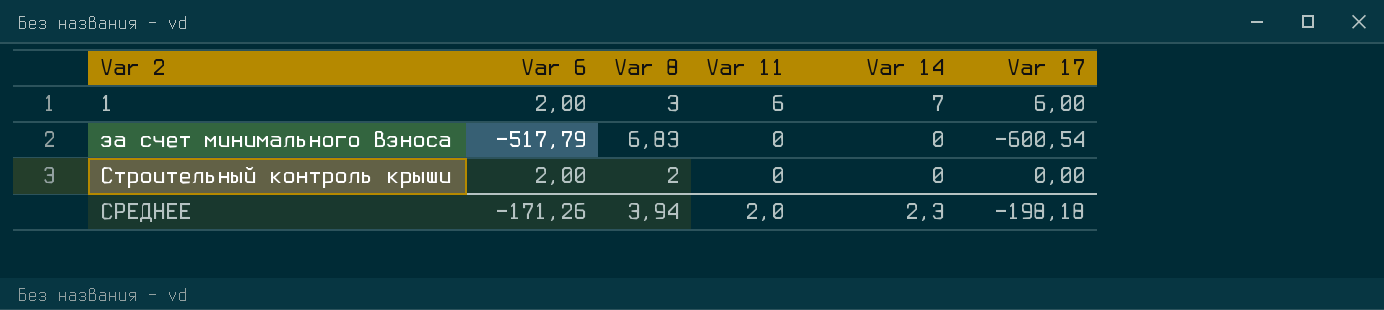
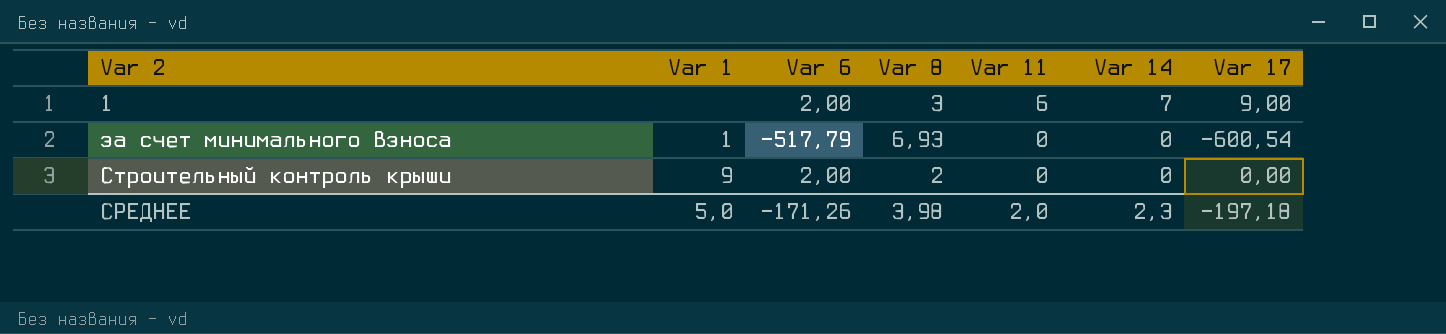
column Var 1 | position: none -> 2
1 | Var 17: 6,00 -> 9,00
за счет минимального взноса | Var 8: 6,83 -> 6,93
СРЕДНЕЕ | Var 8: 3,94 -> 3,98
СРЕДНЕЕ | Var 17: -198,18 -> -197,18

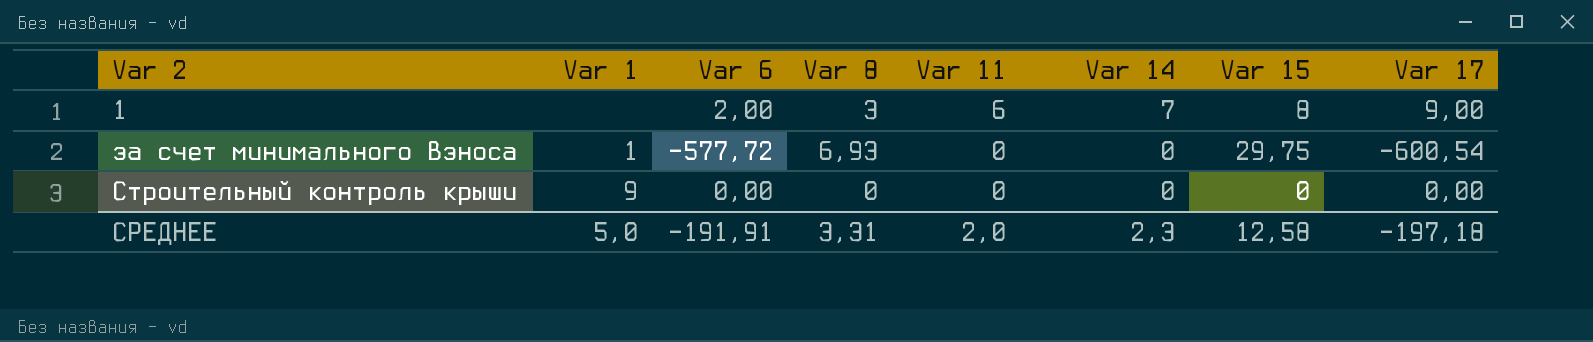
column Var 15 | position: none -> 7
за счет минимального взноса | Var 6: -517,79 -> -577,72
Строительный контроль крыши | Var 6: 2,00 -> 0,00
Строительный контроль крыши | Var 8: 2 -> 0
СРЕДНЕЕ | Var 6: -171,26 -> -191,91
СРЕДНЕЕ | Var 8: 3,98 -> 3,31

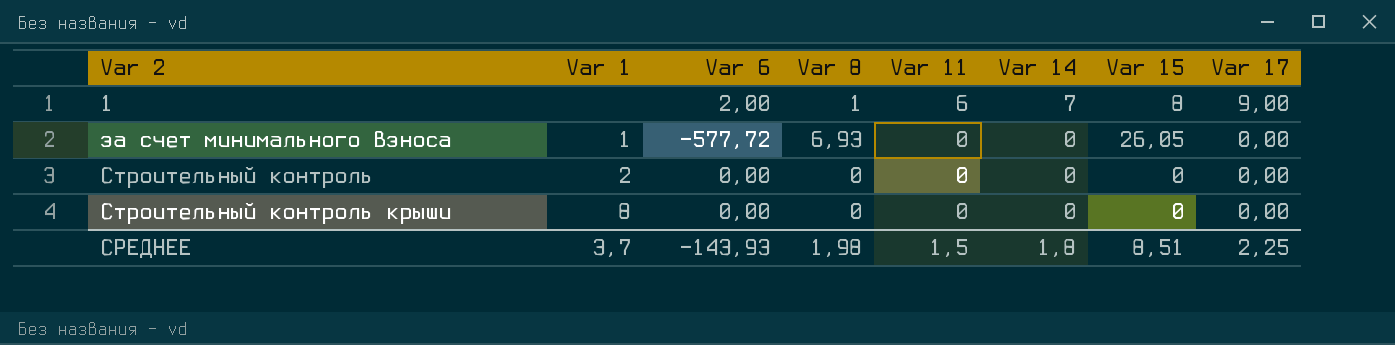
1 | Var 8: 3 -> 1
за счет минимального взноса | Var 15: 29,75 -> 26,05
за счет минимального взноса | Var 17: -600,54 -> 0,00
row Строительный контроль: none -> 2 | 0,00 | 0 | 0 | 0 | 0 | 0,00
Строительный контроль крыши | Var 1: 9 -> 8
СРЕДНЕЕ | Var 1: 5,0 -> 3,7
СРЕДНЕЕ | Var 6: -191,91 -> -143,93
СРЕДНЕЕ | Var 8: 3,31 -> 1,98
СРЕДНЕЕ | Var 11: 2,0 -> 1,5
СРЕДНЕЕ | Var 14: 2,3 -> 1,8
СРЕДНЕЕ | Var 15: 12,58 -> 8,51
СРЕДНЕЕ | Var 17: -197,18 -> 2,25

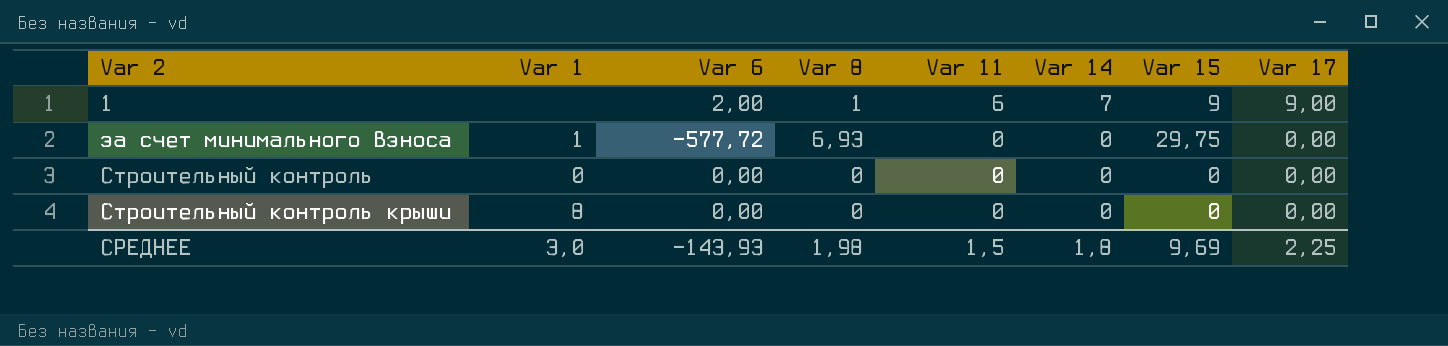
1 | Var 15: 8 -> 9
за счет минимального взноса | Var 15: 26,05 -> 29,75
Строительный контроль | Var 1: 2 -> 0
СРЕДНЕЕ | Var 1: 3,7 -> 3,0
СРЕДНЕЕ | Var 15: 8,51 -> 9,69

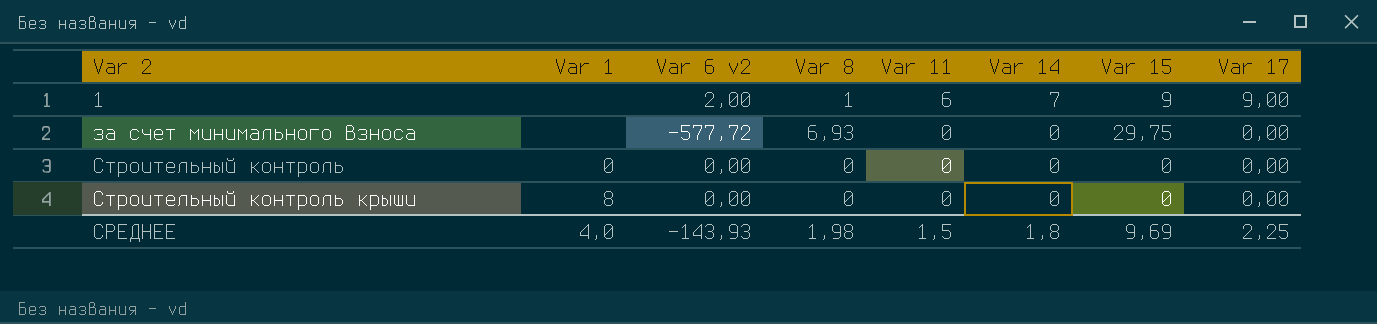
column name: Var 6 -> Var 6 v2
за счет минимального взноса | Var 1: 1 -> none
СРЕДНЕЕ | Var 1: 3,0 -> 4,0

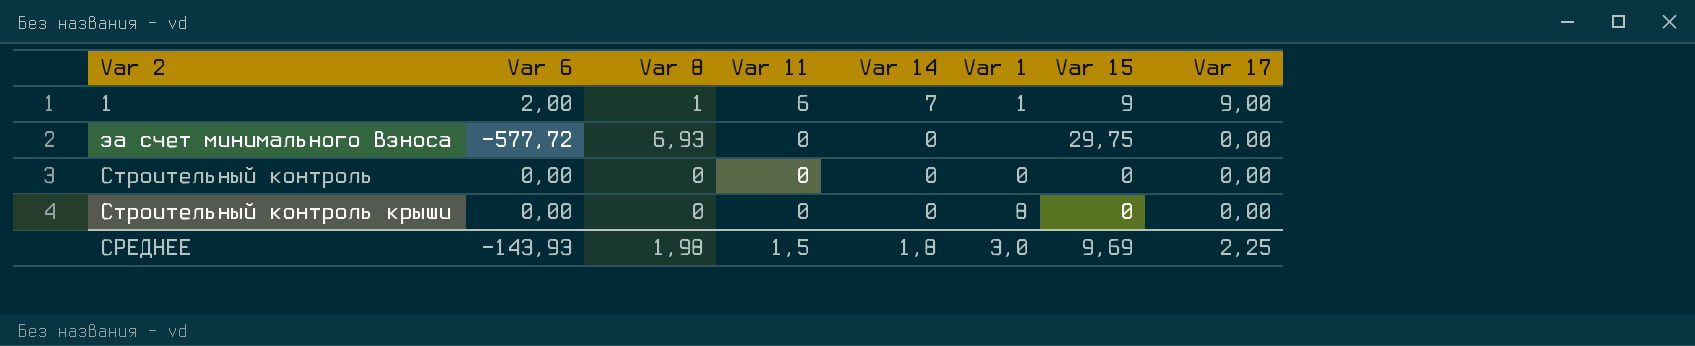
column name: Var 6 v2 -> Var 6
column Var 1 | position: 2 -> 6
1 | Var 1: none -> 1
СРЕДНЕЕ | Var 1: 4,0 -> 3,0

